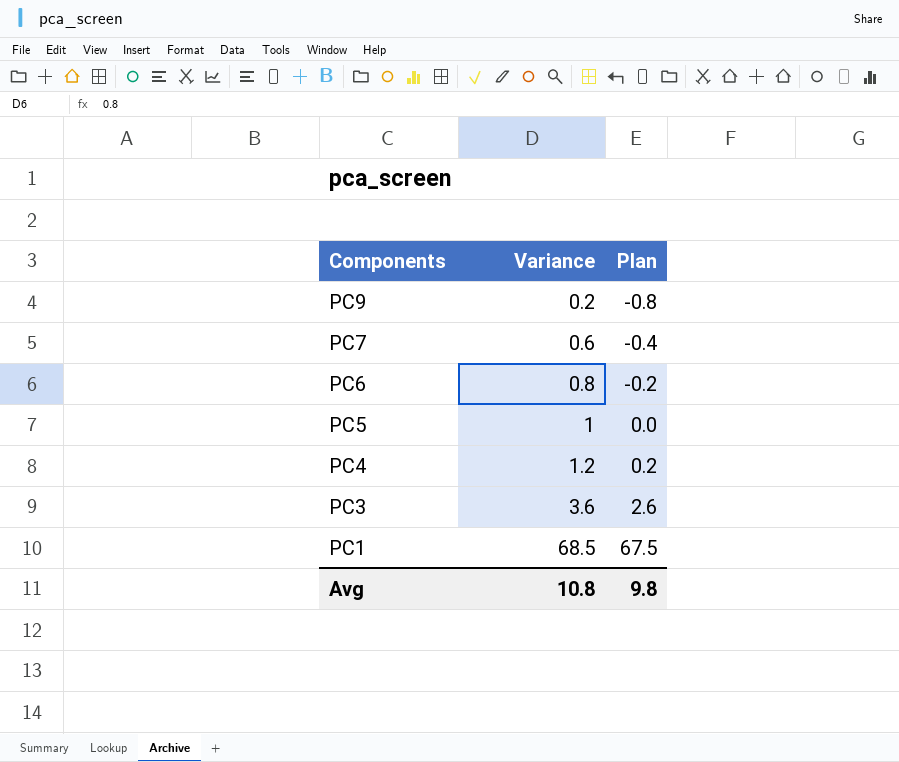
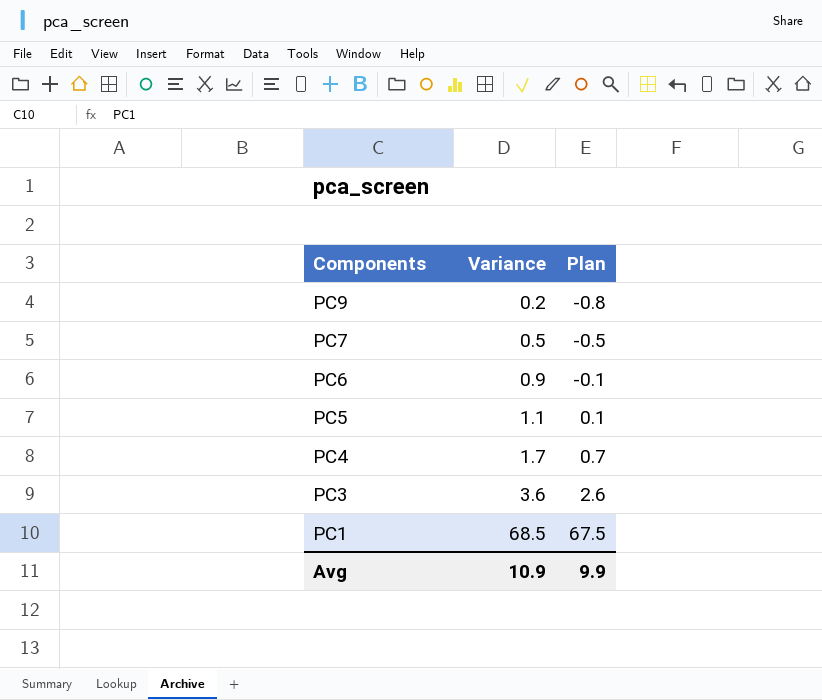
PC7 | Variance: 0.6 -> 0.5
PC7 | Plan: -0.4 -> -0.5
PC6 | Variance: 0.8 -> 0.9
PC6 | Plan: -0.2 -> -0.1
PC5 | Variance: 1 -> 1.1
PC5 | Plan: 0.0 -> 0.1
PC4 | Variance: 1.2 -> 1.7
PC4 | Plan: 0.2 -> 0.7
Avg | Variance: 10.8 -> 10.9
Avg | Plan: 9.8 -> 9.9

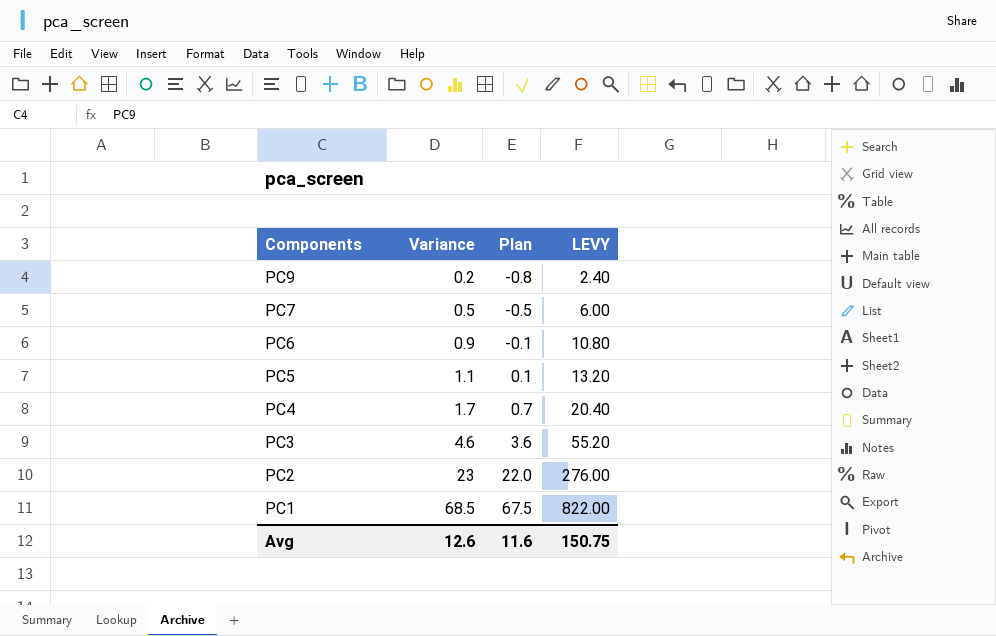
column LEVY | formula: none -> [Variance] * 12
PC3 | Variance: 3.6 -> 4.6
PC3 | Plan: 2.6 -> 3.6
row PC2: none -> 23 | 22.0 | 276.00
Avg | Variance: 10.9 -> 12.6
Avg | Plan: 9.9 -> 11.6

